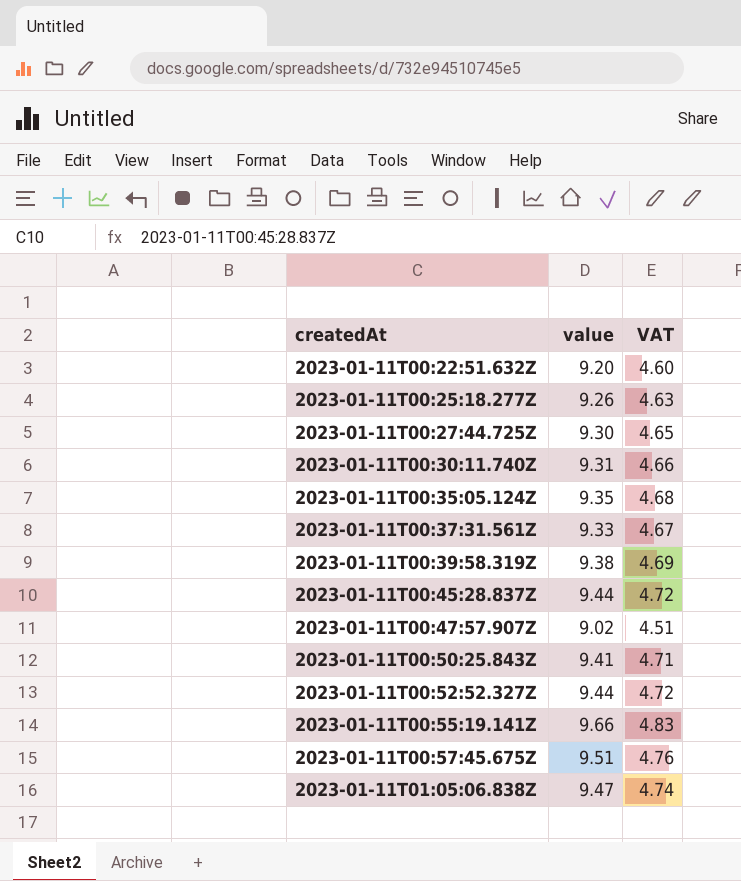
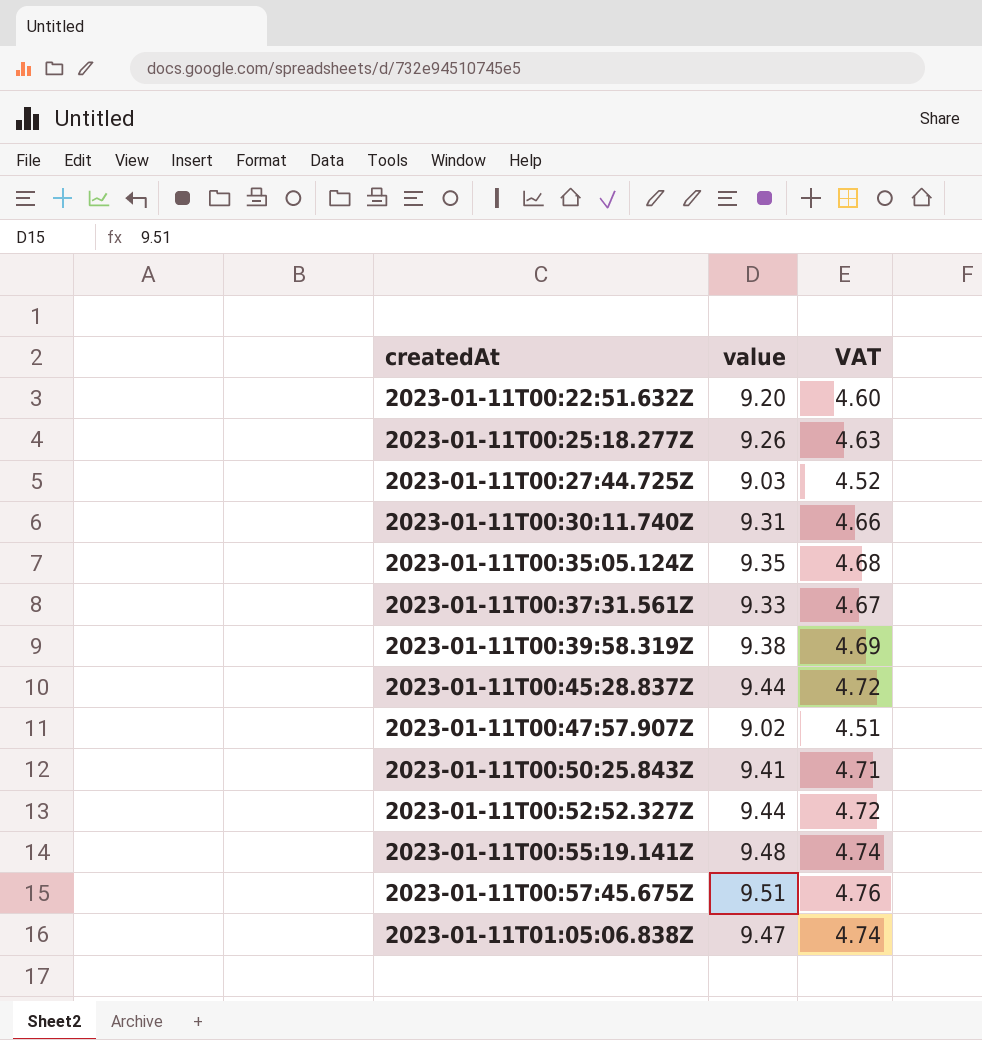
2023-01-11T00:27:44.725Z | value: 9.30 -> 9.03
2023-01-11T00:27:44.725Z | VAT: 4.65 -> 4.52
2023-01-11T00:55:19.141Z | value: 9.66 -> 9.48
2023-01-11T00:55:19.141Z | VAT: 4.83 -> 4.74

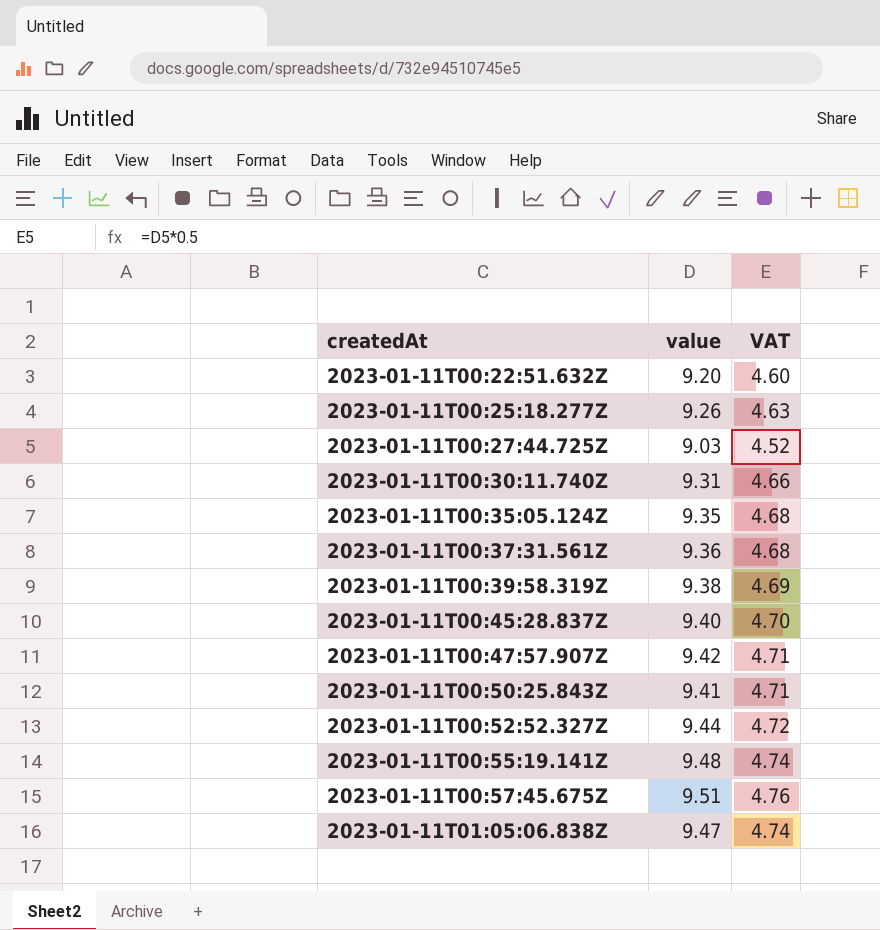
2023-01-11T00:37:31.561Z | value: 9.33 -> 9.36
2023-01-11T00:37:31.561Z | VAT: 4.67 -> 4.68
2023-01-11T00:45:28.837Z | value: 9.44 -> 9.40
2023-01-11T00:45:28.837Z | VAT: 4.72 -> 4.70
2023-01-11T00:47:57.907Z | value: 9.02 -> 9.42
2023-01-11T00:47:57.907Z | VAT: 4.51 -> 4.71

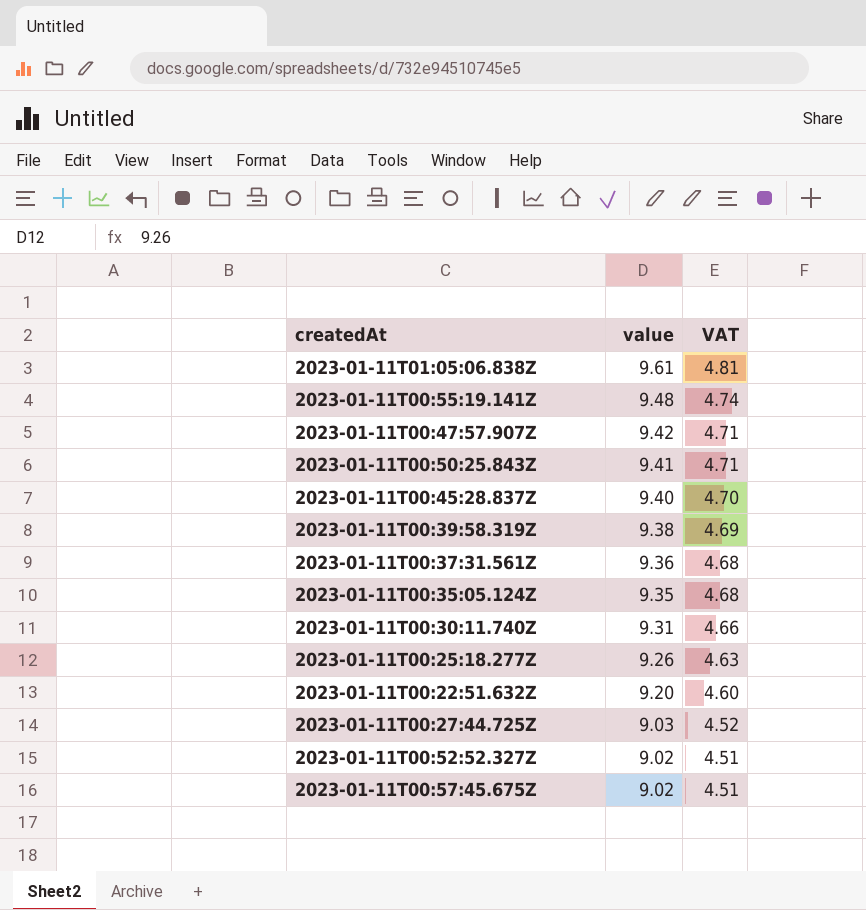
row order: createdAt ascending -> value descending
2023-01-11T01:05:06.838Z | value: 9.47 -> 9.61
2023-01-11T01:05:06.838Z | VAT: 4.74 -> 4.81
2023-01-11T00:52:52.327Z | value: 9.44 -> 9.02
2023-01-11T00:52:52.327Z | VAT: 4.72 -> 4.51
2023-01-11T00:57:45.675Z | value: 9.51 -> 9.02
2023-01-11T00:57:45.675Z | VAT: 4.76 -> 4.51

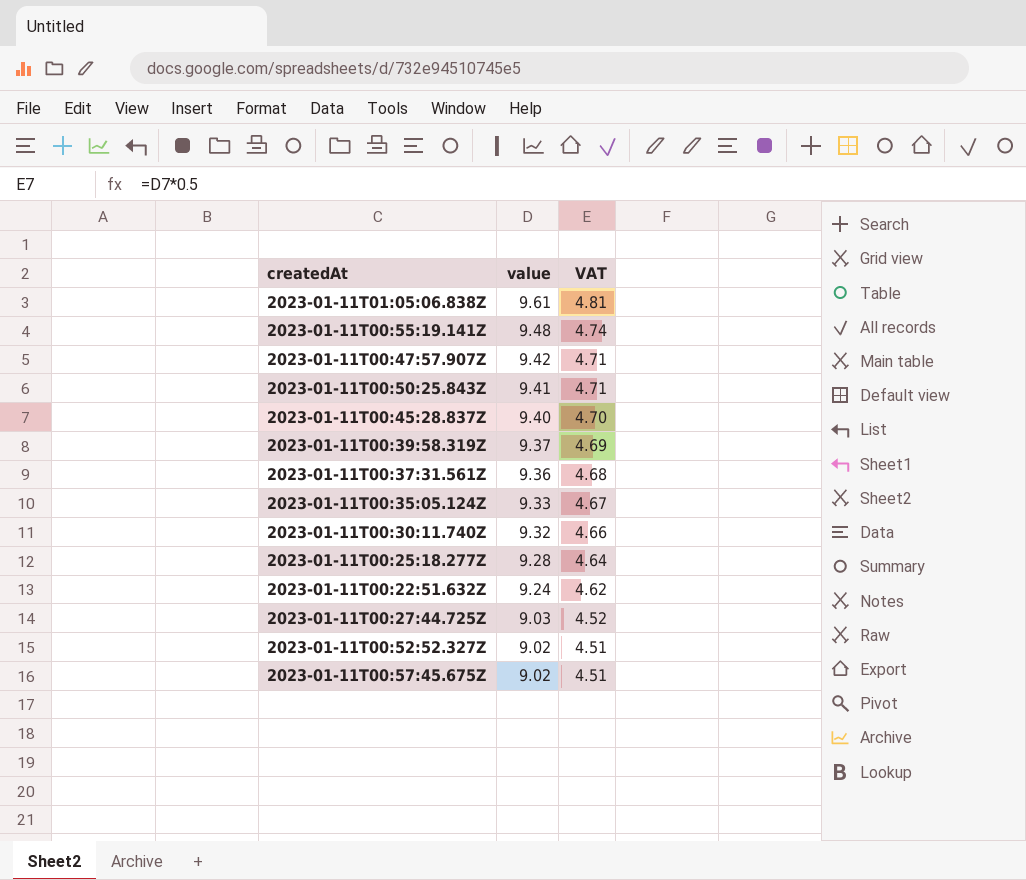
2023-01-11T00:39:58.319Z | value: 9.38 -> 9.37
2023-01-11T00:35:05.124Z | value: 9.35 -> 9.33
2023-01-11T00:35:05.124Z | VAT: 4.68 -> 4.67
2023-01-11T00:30:11.740Z | value: 9.31 -> 9.32
2023-01-11T00:25:18.277Z | value: 9.26 -> 9.28
2023-01-11T00:25:18.277Z | VAT: 4.63 -> 4.64
2023-01-11T00:22:51.632Z | value: 9.20 -> 9.24
2023-01-11T00:22:51.632Z | VAT: 4.60 -> 4.62

